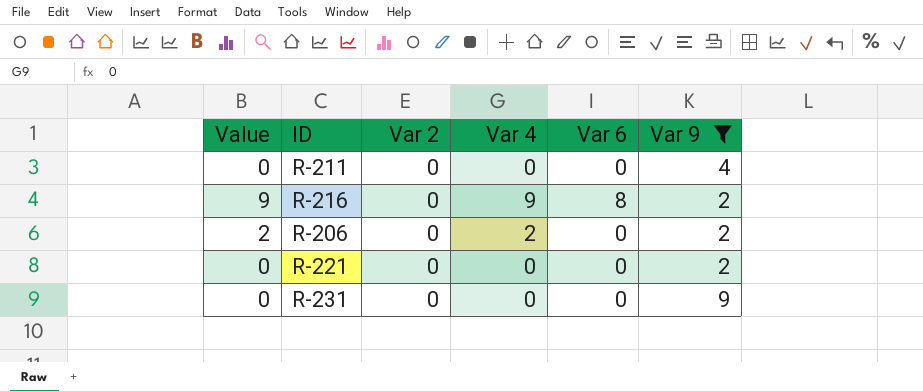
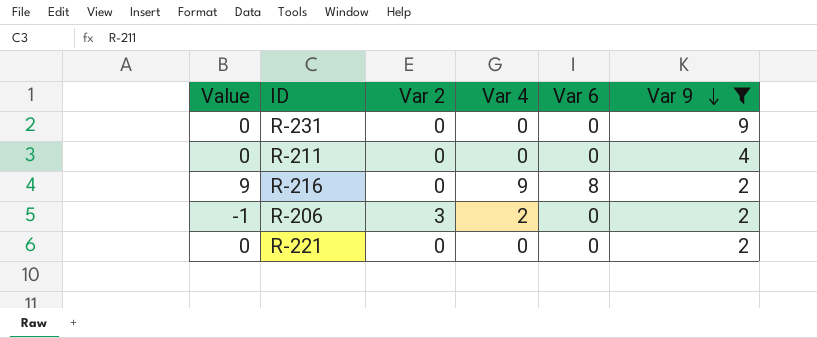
row order: none -> Var 9 descending
R-206 | Value: 2 -> -1
R-206 | Var 2: 0 -> 3

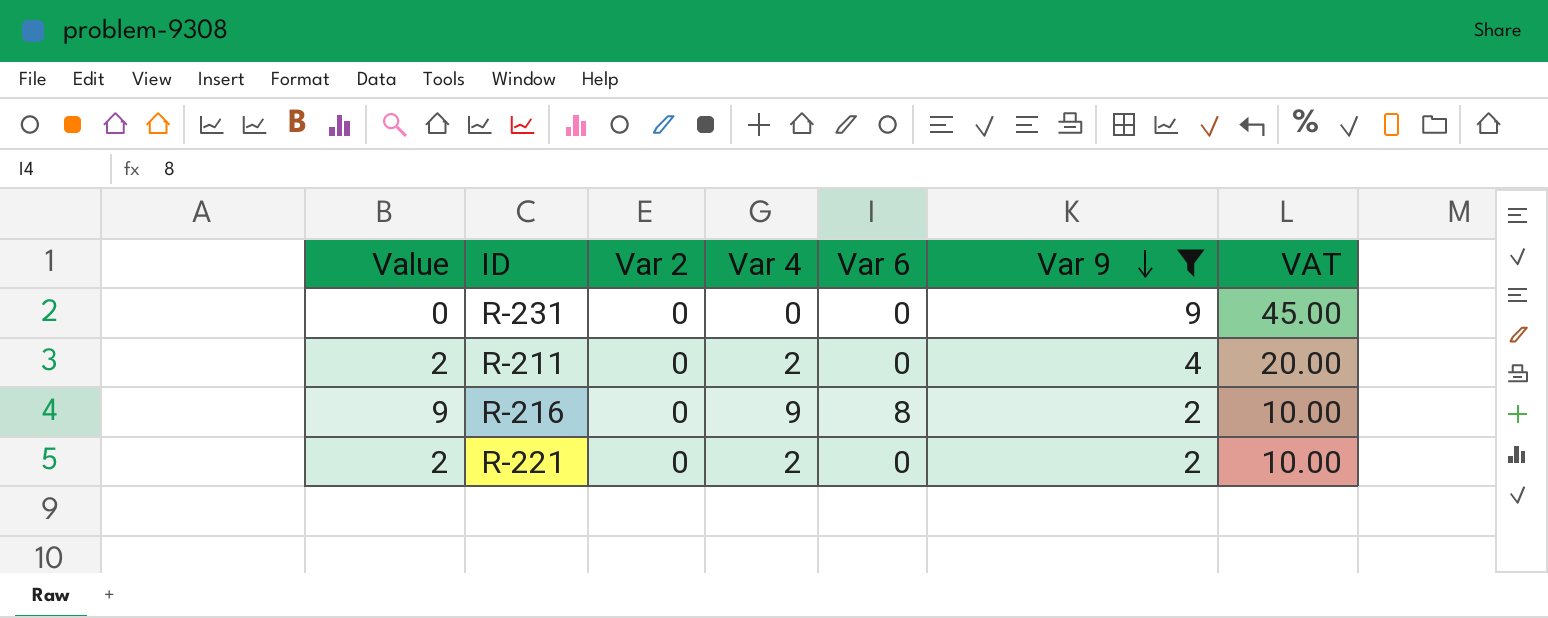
column VAT | formula: none -> [Var 9] * 5
row R-206: -1 | 3 | 2 | 0 | 2 -> none
R-211 | Value: 0 -> 2
R-211 | Var 4: 0 -> 2
R-221 | Value: 0 -> 2
R-221 | Var 4: 0 -> 2

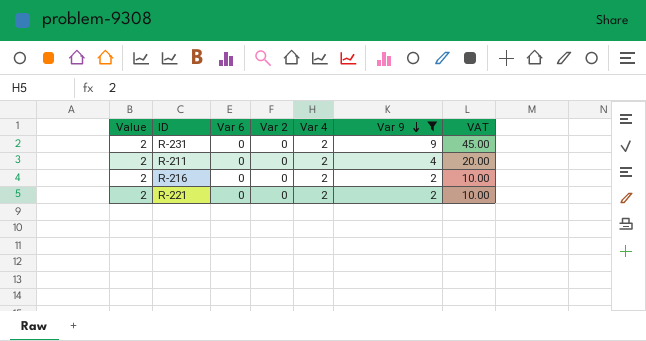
column Var 6 | position: 5 -> 3
R-231 | Value: 0 -> 2
R-231 | Var 4: 0 -> 2
R-216 | Value: 9 -> 2
R-216 | Var 6: 8 -> 0
R-216 | Var 4: 9 -> 2

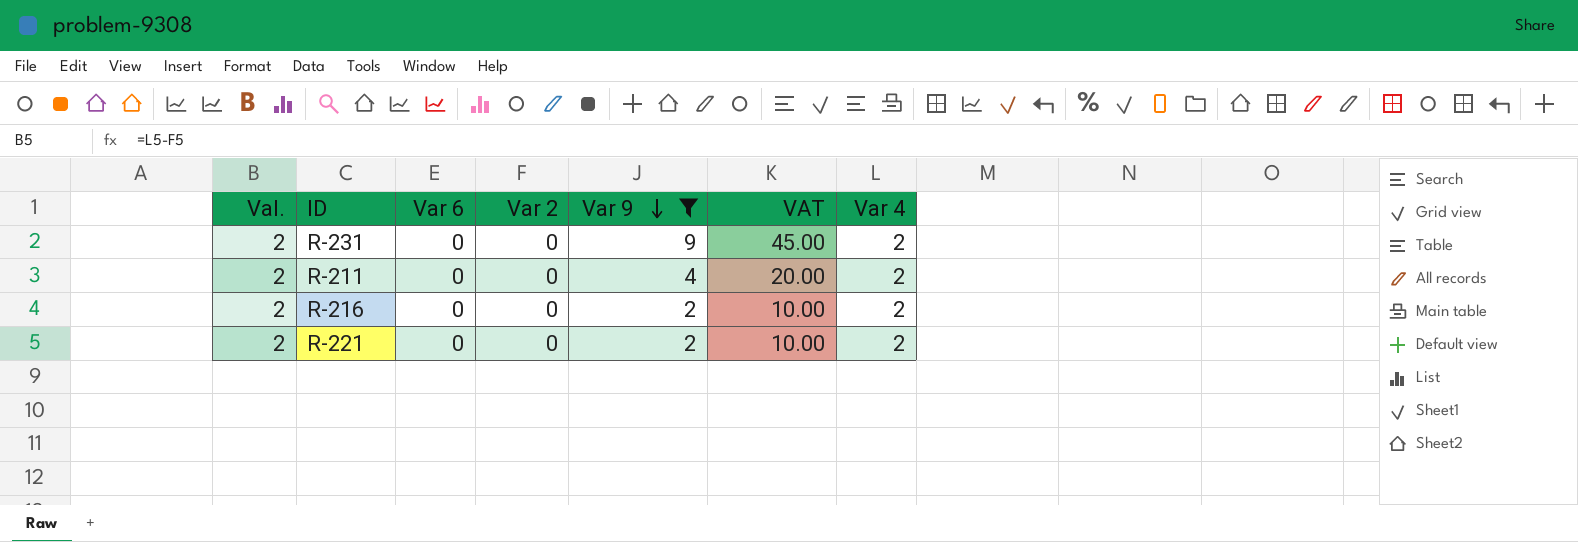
column name: Value -> Val.
column Var 4 | position: 5 -> 7

